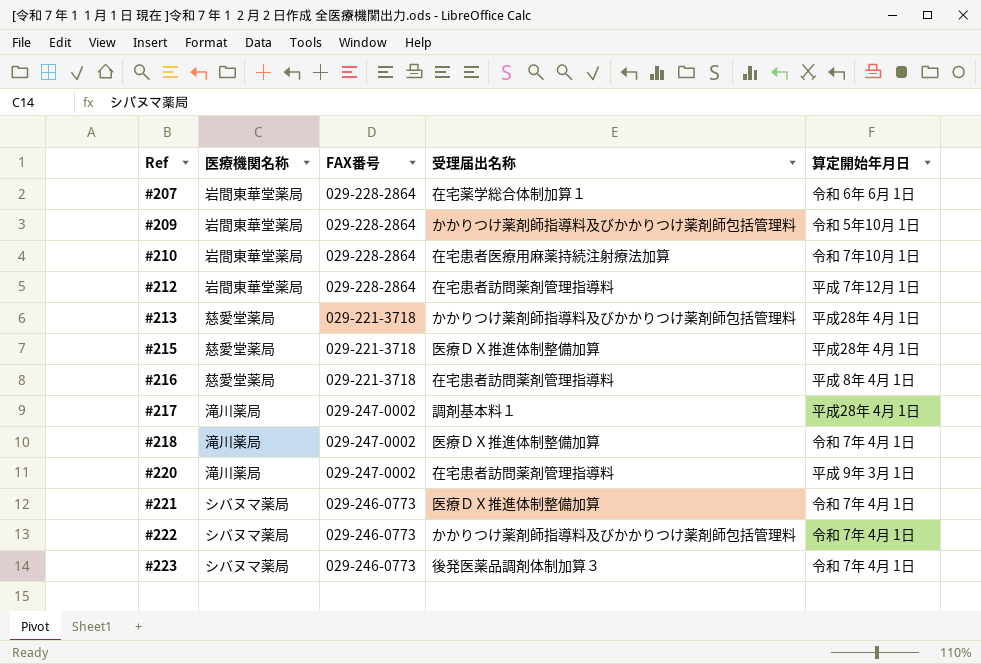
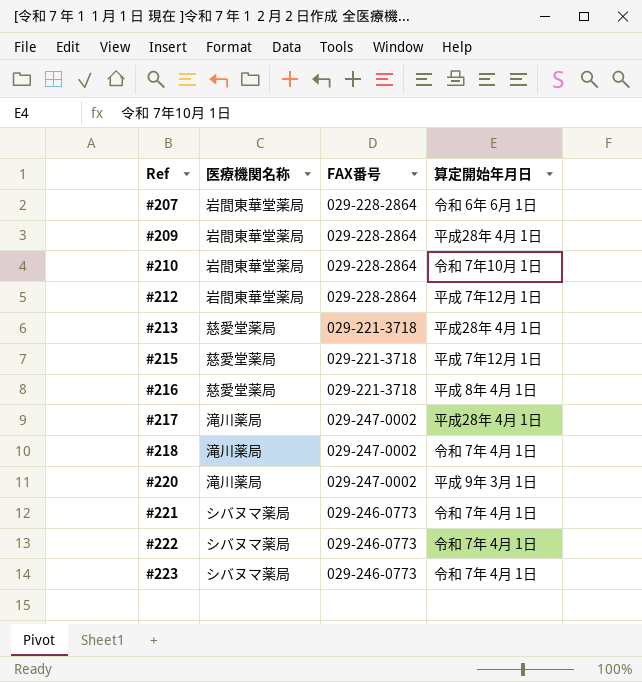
column 受理届出名称 | position: 4 -> none
#209 | 算定開始年月日: 令和 5年10月 1日 -> 平成28年 4月 1日
#215 | 算定開始年月日: 平成28年 4月 1日 -> 平成 7年12月 1日

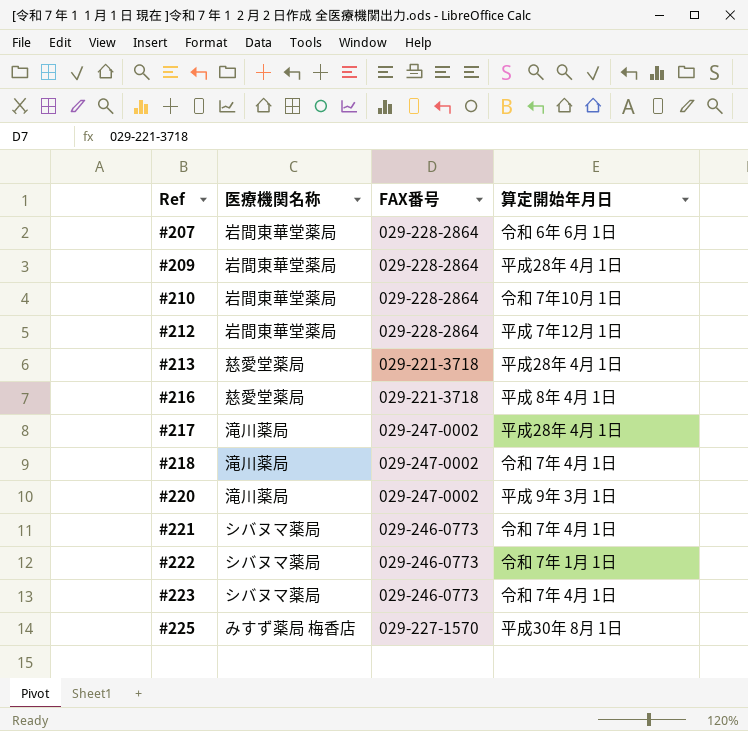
row #215: 慈愛堂薬局 | 029-221-3718 | 平成 7年12月 1日 -> none
#222 | 算定開始年月日: 令和 7年 4月 1日 -> 令和 7年 1月 1日
row #225: none -> みすず薬局 梅香店 | 029-227-1570 | 平成30年 8月 1日

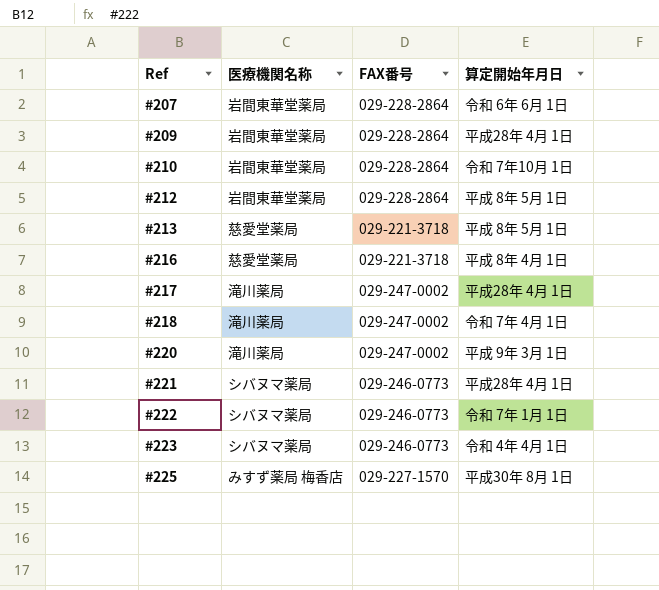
#212 | 算定開始年月日: 平成 7年12月 1日 -> 平成 8年 5月 1日
#213 | 算定開始年月日: 平成28年 4月 1日 -> 平成 8年 5月 1日
#221 | 算定開始年月日: 令和 7年 4月 1日 -> 平成28年 4月 1日
#223 | 算定開始年月日: 令和 7年 4月 1日 -> 令和 4年 4月 1日

